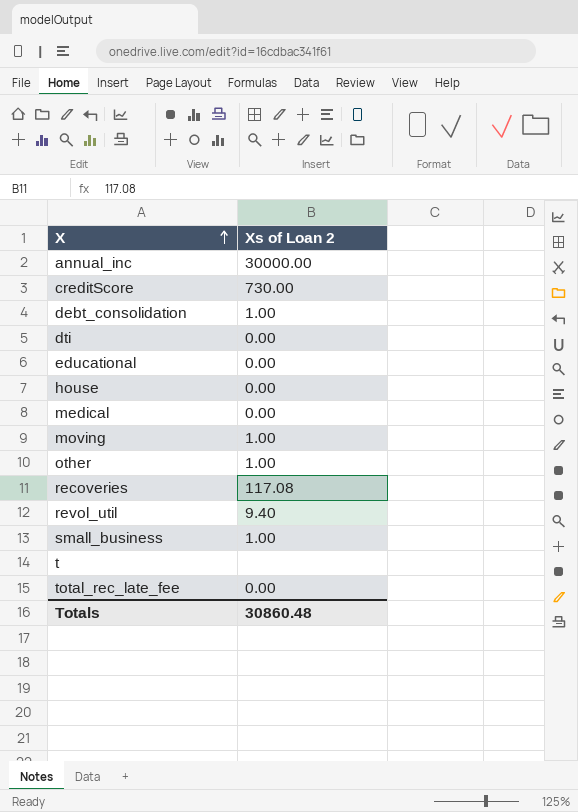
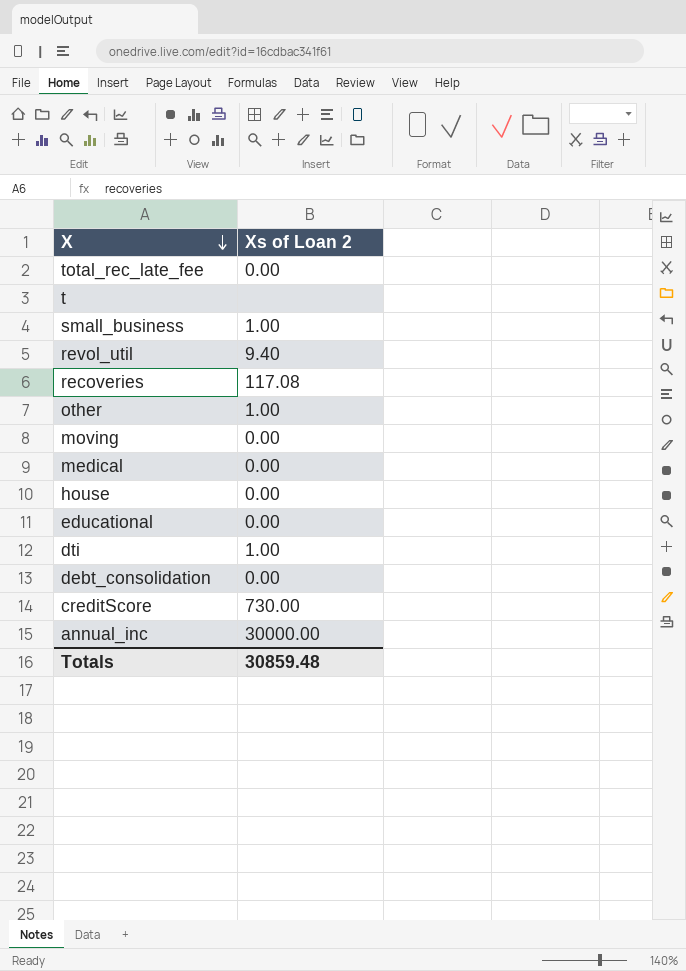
row order: X ascending -> X descending
moving | Xs of Loan 2: 1.00 -> 0.00
dti | Xs of Loan 2: 0.00 -> 1.00
debt_consolidation | Xs of Loan 2: 1.00 -> 0.00
Totals | Xs of Loan 2: 30860.48 -> 30859.48

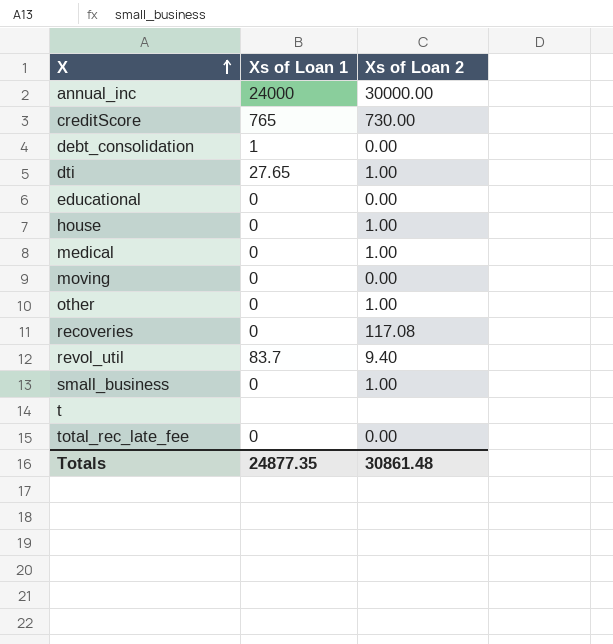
row order: X descending -> X ascending
column Xs of Loan 1 | position: none -> 2
house | Xs of Loan 2: 0.00 -> 1.00
medical | Xs of Loan 2: 0.00 -> 1.00
Totals | Xs of Loan 2: 30859.48 -> 30861.48

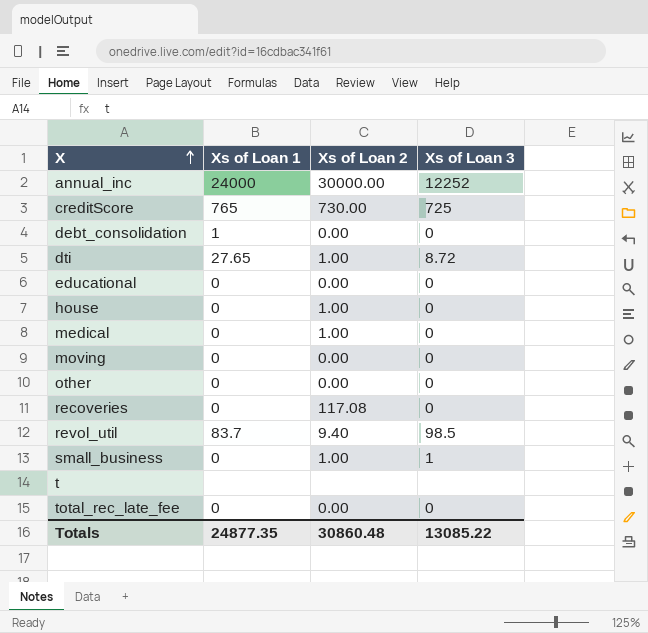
column Xs of Loan 3 | position: none -> 4
other | Xs of Loan 2: 1.00 -> 0.00
Totals | Xs of Loan 2: 30861.48 -> 30860.48

